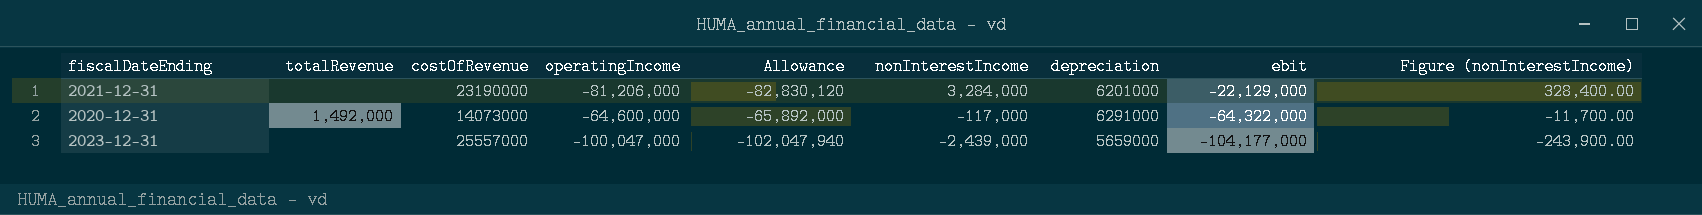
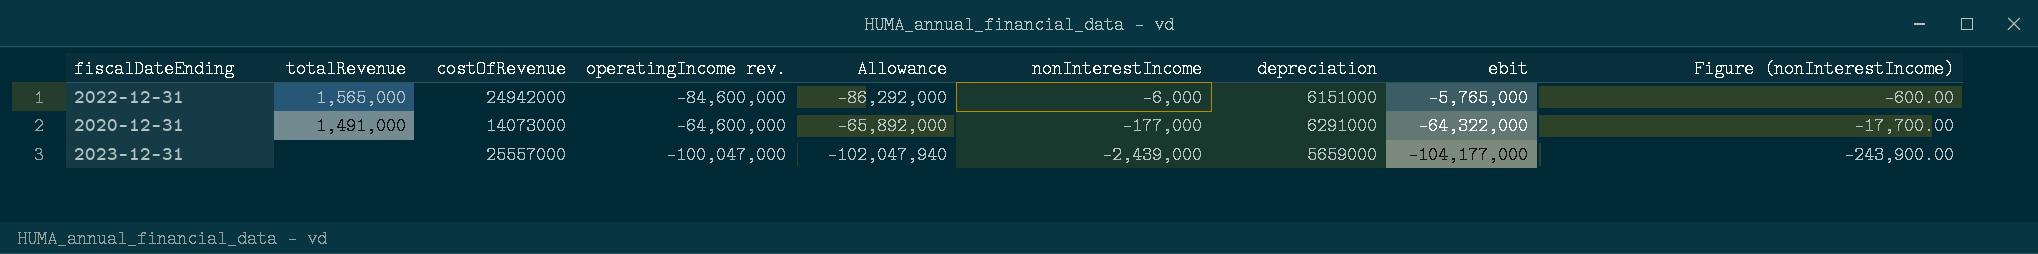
column name: operatingIncome -> operatingIncome rev.
row 2021-12-31: none | 23190000 | -81,206,000 | -82,830,120 | 3,284,000 | 6201000 | -22,129,000 | 328,400.00 -> none
row 2022-12-31: none -> 1,565,000 | 24942000 | -84,600,000 | -86,292,000 | -6,000 | 6151000 | -5,765,000 | -600.00
2020-12-31 | totalRevenue: 1,492,000 -> 1,491,000
2020-12-31 | nonInterestIncome: -117,000 -> -177,000
2020-12-31 | Figure (nonInterestIncome): -11,700.00 -> -17,700.00

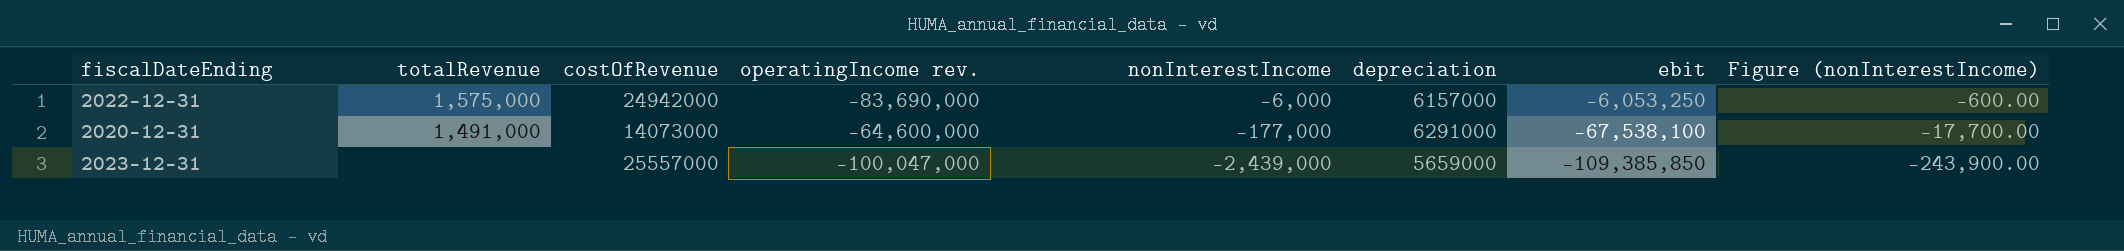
column Allowance | formula: [operatingIncome rev.] * 1.02 -> none
2022-12-31 | totalRevenue: 1,565,000 -> 1,575,000
2022-12-31 | operatingIncome rev.: -84,600,000 -> -83,690,000
2022-12-31 | depreciation: 6151000 -> 6157000
2022-12-31 | ebit: -5,765,000 -> -6,053,250
2020-12-31 | ebit: -64,322,000 -> -67,538,100
2023-12-31 | ebit: -104,177,000 -> -109,385,850

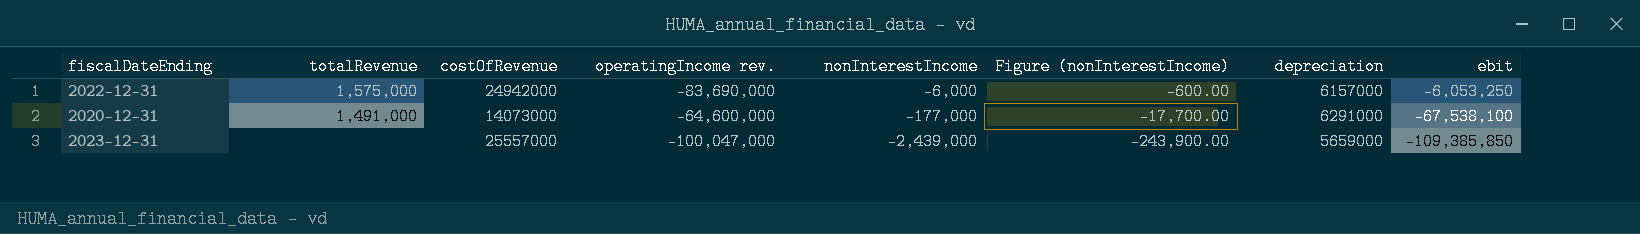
column Figure (nonInterestIncome) | position: 8 -> 6

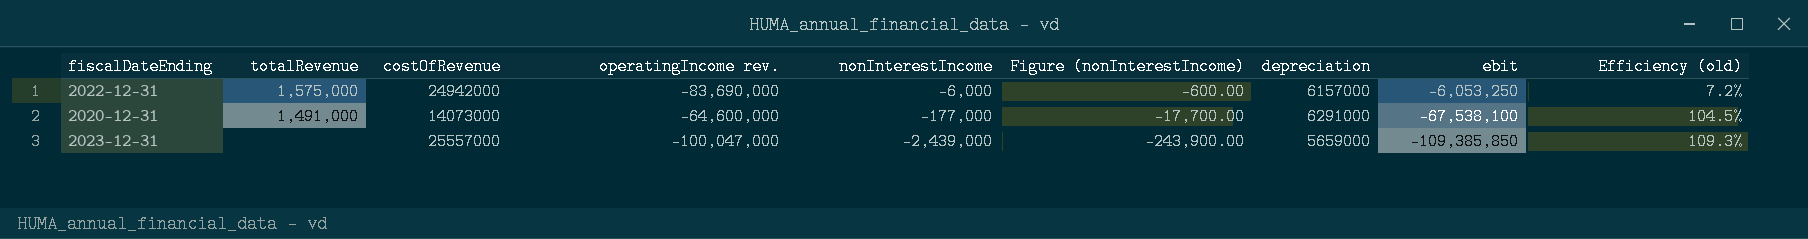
column Efficiency (old) | formula: none -> [ebit] / [operatingIncome rev.]

